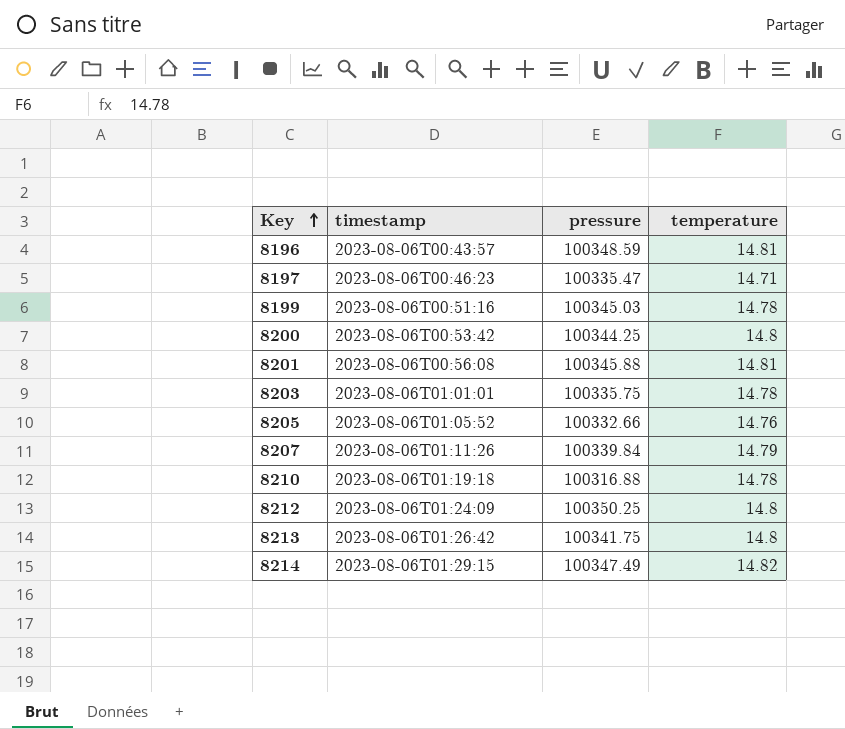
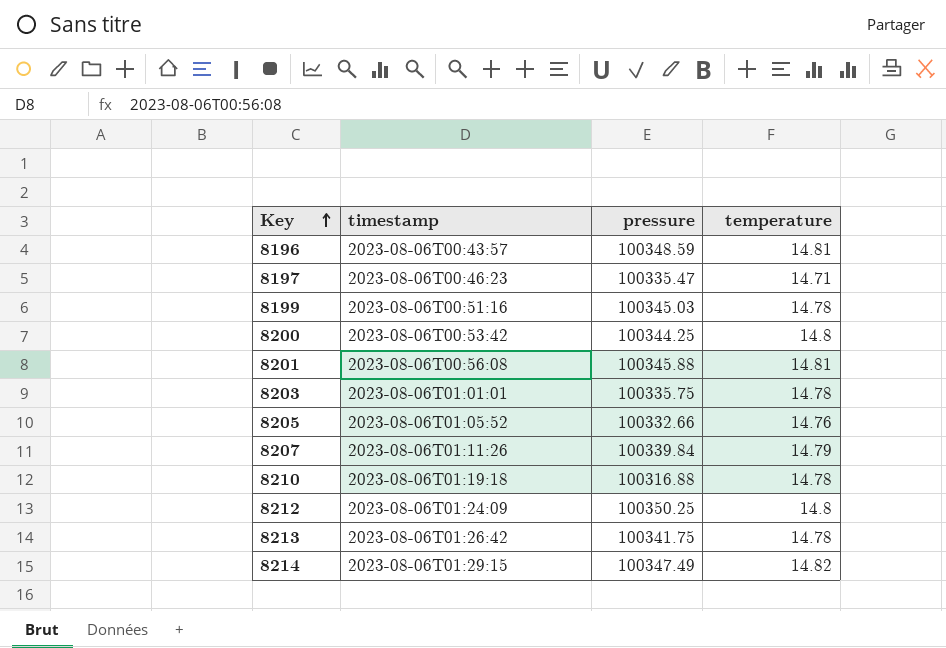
8213 | temperature: 14.8 -> 14.78

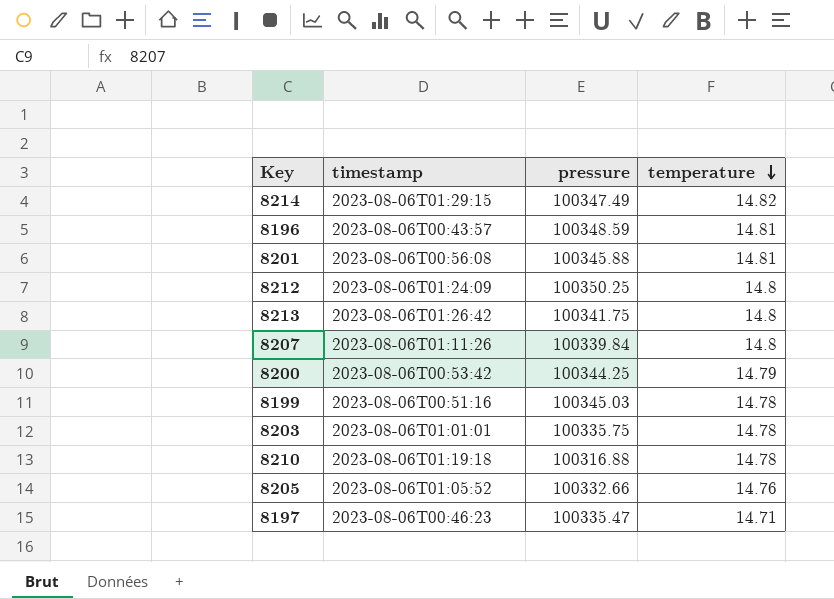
row order: Key ascending -> temperature descending
8213 | temperature: 14.78 -> 14.8
8207 | temperature: 14.79 -> 14.8
8200 | temperature: 14.8 -> 14.79

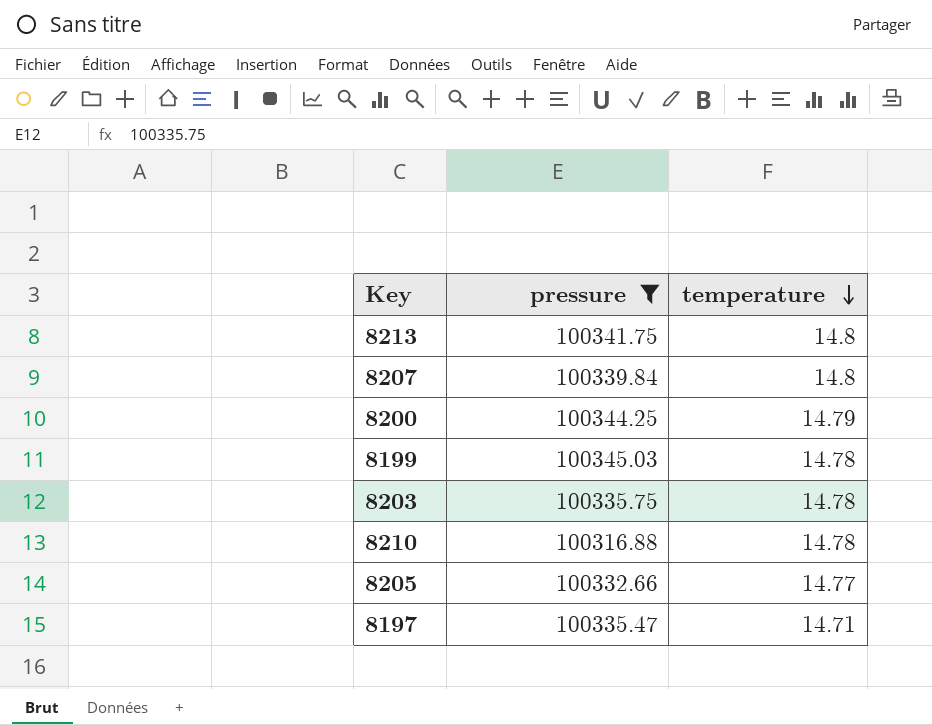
filter: none -> pressure <= 100345.03
column timestamp | position: 2 -> none
8205 | temperature: 14.76 -> 14.77

